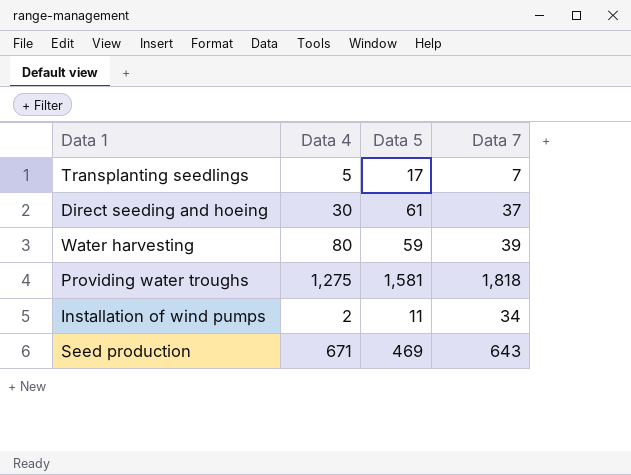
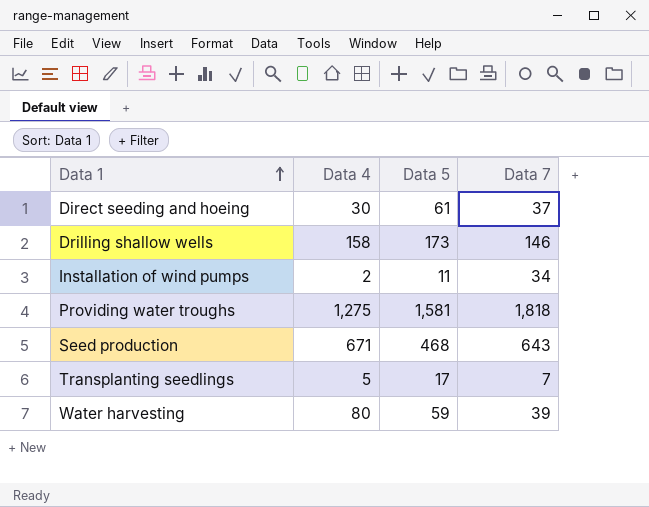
row order: none -> Data 1 ascending
row Drilling shallow wells: none -> 158 | 173 | 146
Seed production | Data 5: 469 -> 468

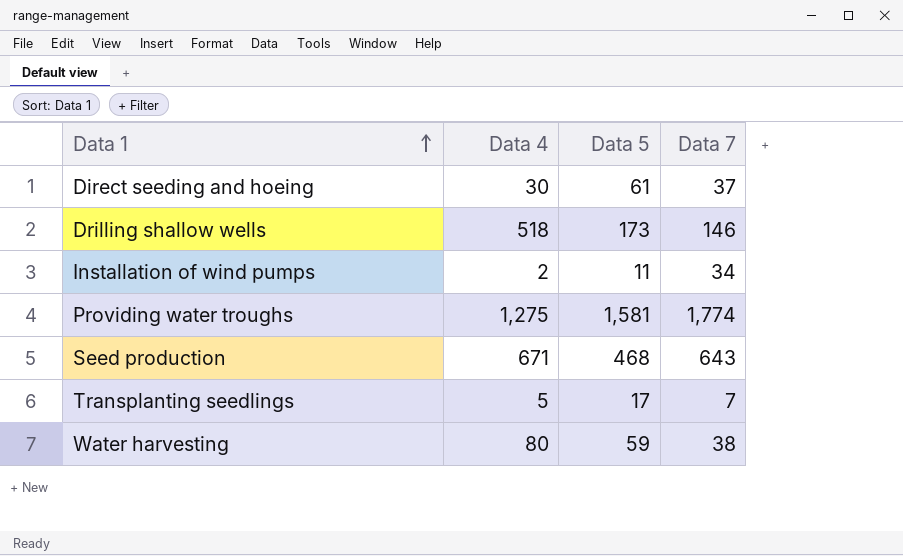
Drilling shallow wells | Data 4: 158 -> 518
Providing water troughs | Data 7: 1,818 -> 1,774
Water harvesting | Data 7: 39 -> 38

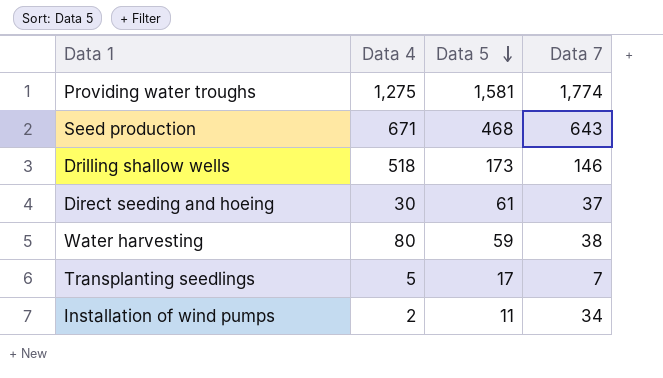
row order: Data 1 ascending -> Data 5 descending

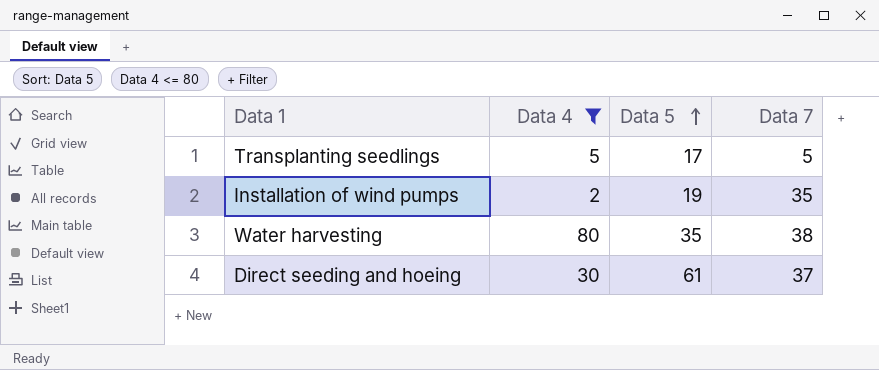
filter: none -> Data 4 <= 80
row order: Data 5 descending -> Data 5 ascending
Transplanting seedlings | Data 7: 7 -> 5
Installation of wind pumps | Data 5: 11 -> 19
Installation of wind pumps | Data 7: 34 -> 35
Water harvesting | Data 5: 59 -> 35

